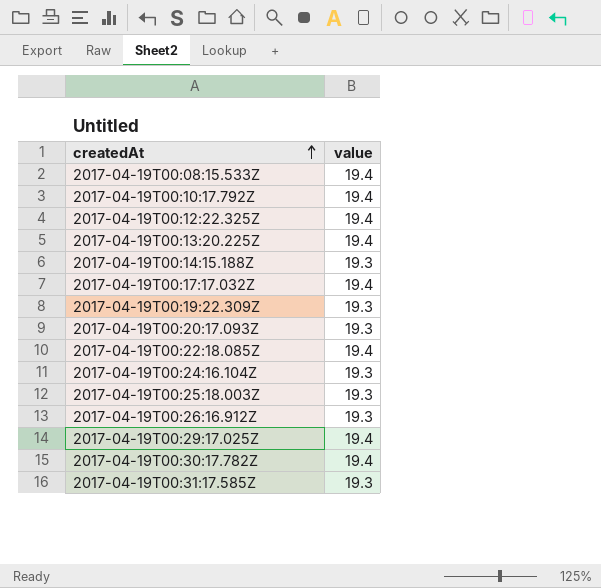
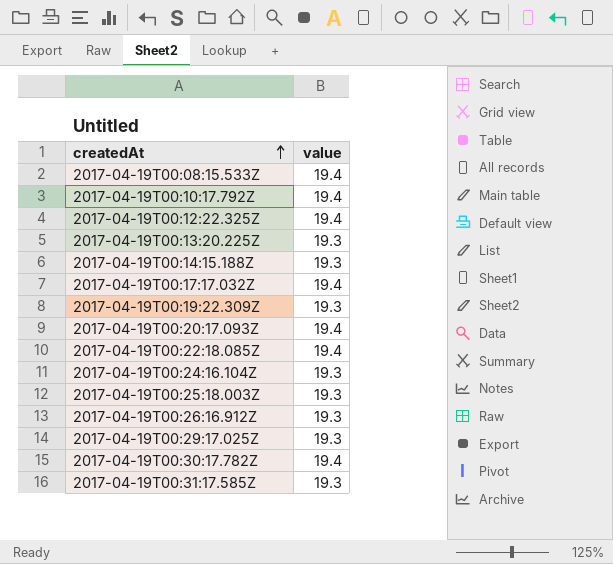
2017-04-19T00:13:20.225Z | value: 19.4 -> 19.3
2017-04-19T00:20:17.093Z | value: 19.3 -> 19.4
2017-04-19T00:29:17.025Z | value: 19.4 -> 19.3

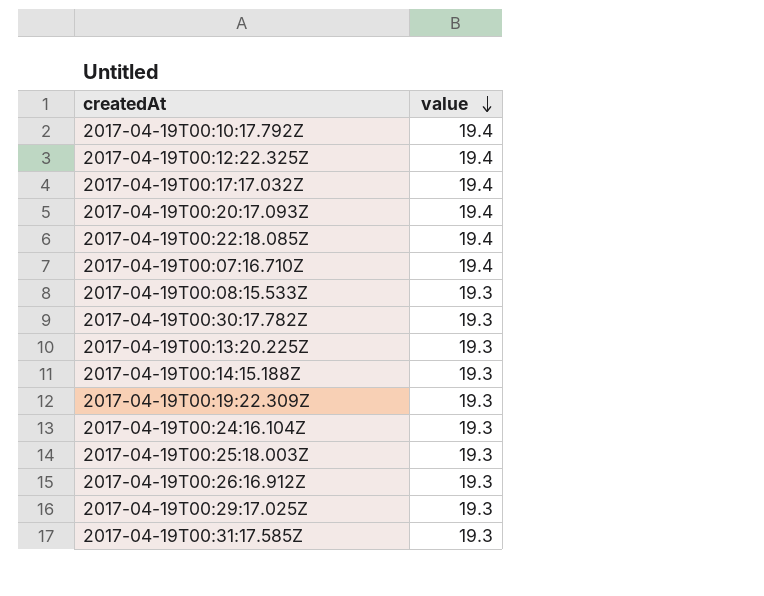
row order: createdAt ascending -> value descending
row 2017-04-19T00:07:16.710Z: none -> 19.4
2017-04-19T00:08:15.533Z | value: 19.4 -> 19.3
2017-04-19T00:30:17.782Z | value: 19.4 -> 19.3

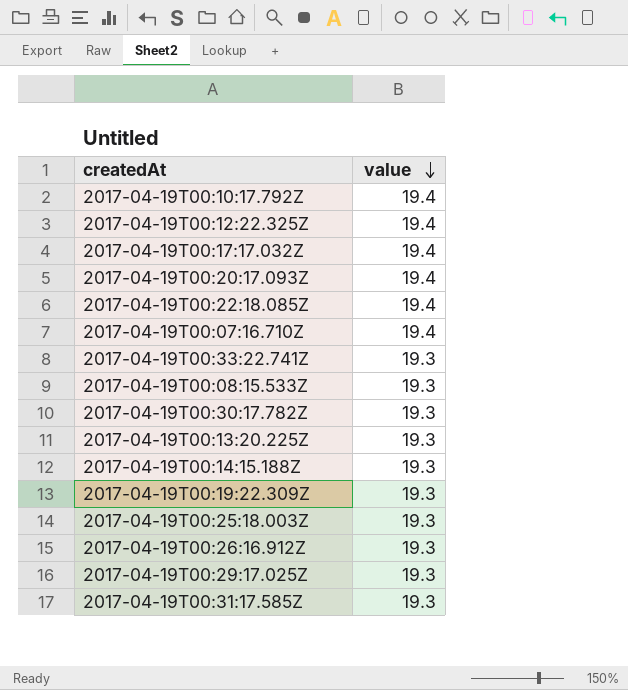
row 2017-04-19T00:24:16.104Z: 19.3 -> none
row 2017-04-19T00:33:22.741Z: none -> 19.3

